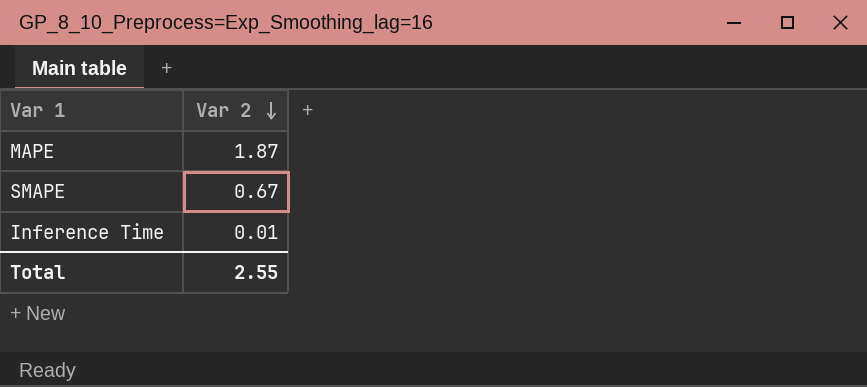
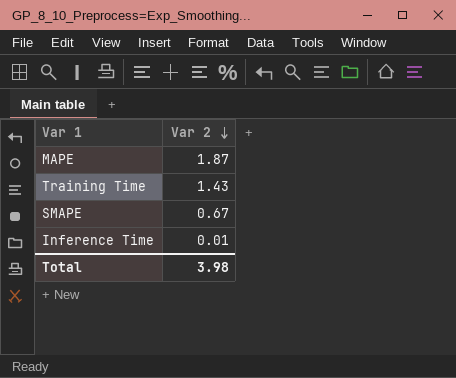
row Training Time: none -> 1.43
Total | Var 2: 2.55 -> 3.98

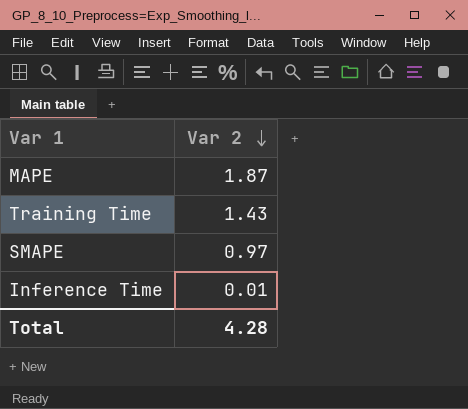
SMAPE | Var 2: 0.67 -> 0.97
Total | Var 2: 3.98 -> 4.28

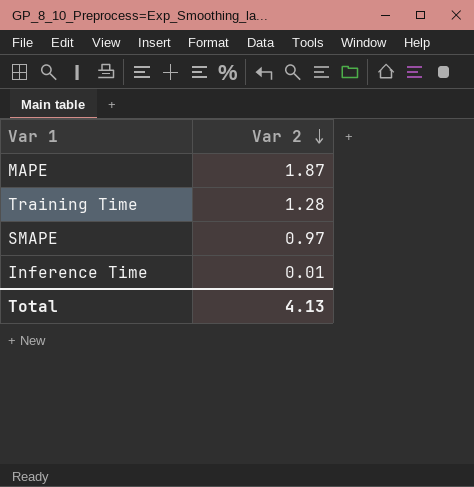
Training Time | Var 2: 1.43 -> 1.28
Total | Var 2: 4.28 -> 4.13

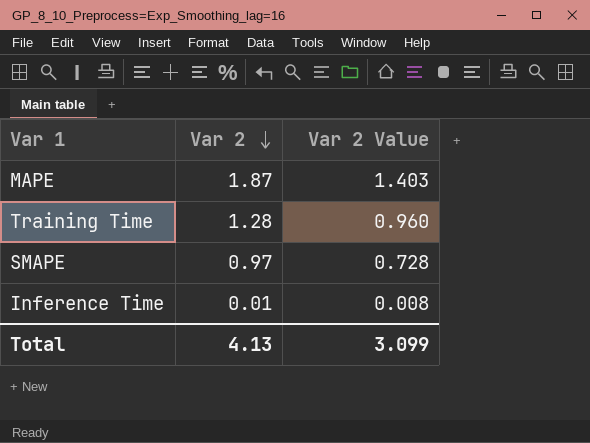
column Var 2 Value | formula: none -> [Var 2] * 0.75

